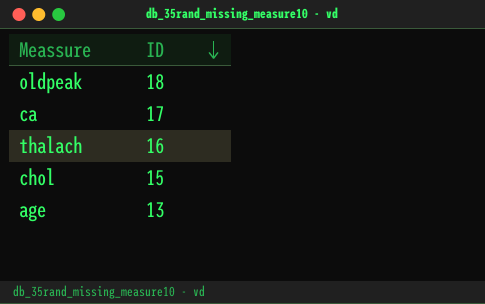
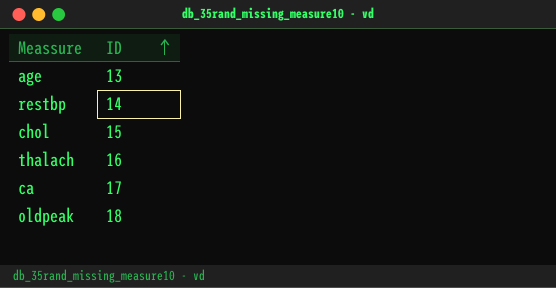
row order: ID descending -> ID ascending
row restbp: none -> 14

